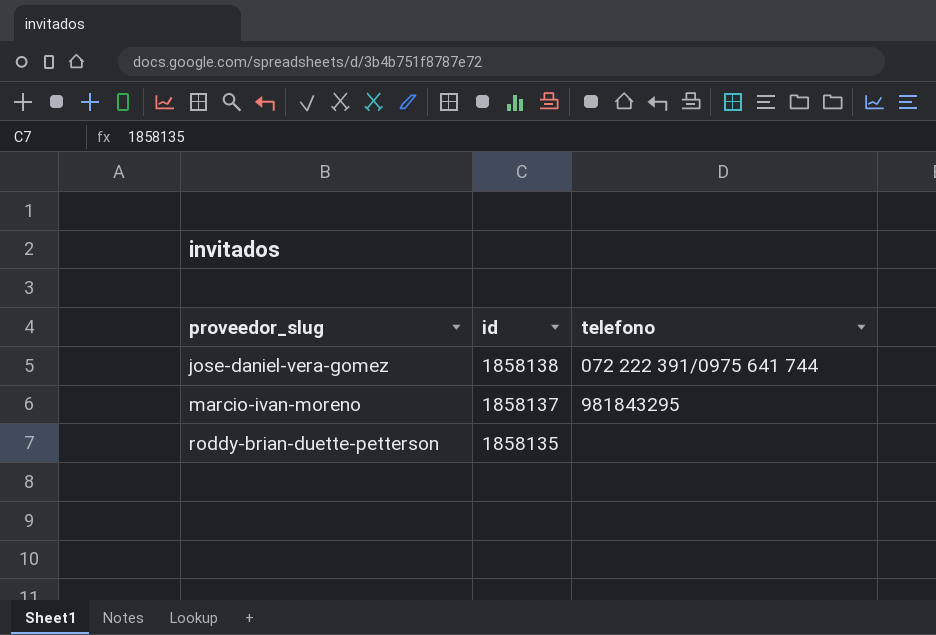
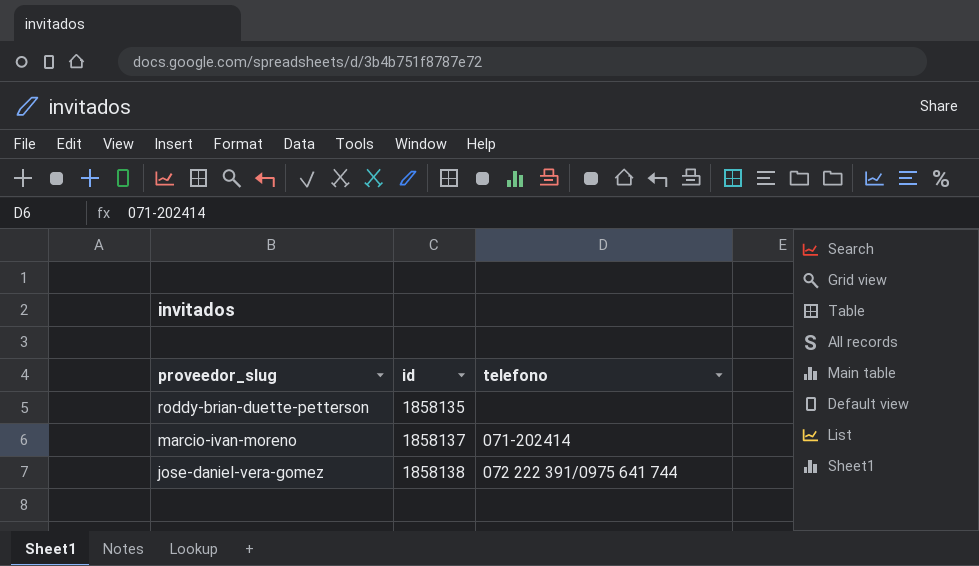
row order: proveedor_slug ascending -> proveedor_slug descending
marcio-ivan-moreno | telefono: 981843295 -> 071-202414

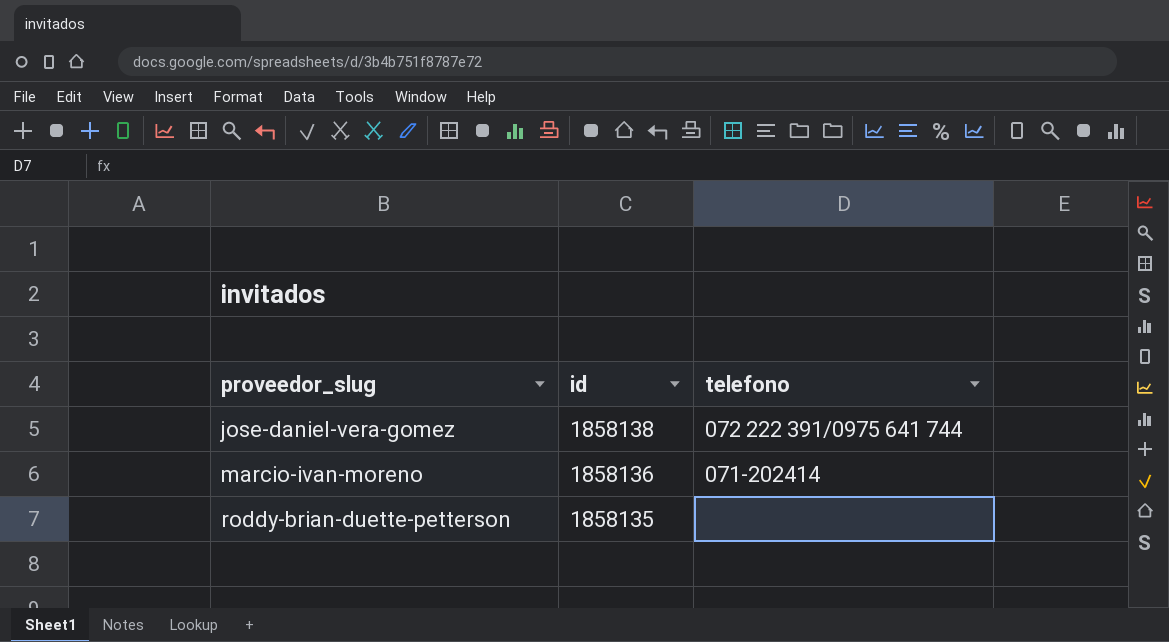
row order: proveedor_slug descending -> proveedor_slug ascending
marcio-ivan-moreno | id: 1858137 -> 1858136

